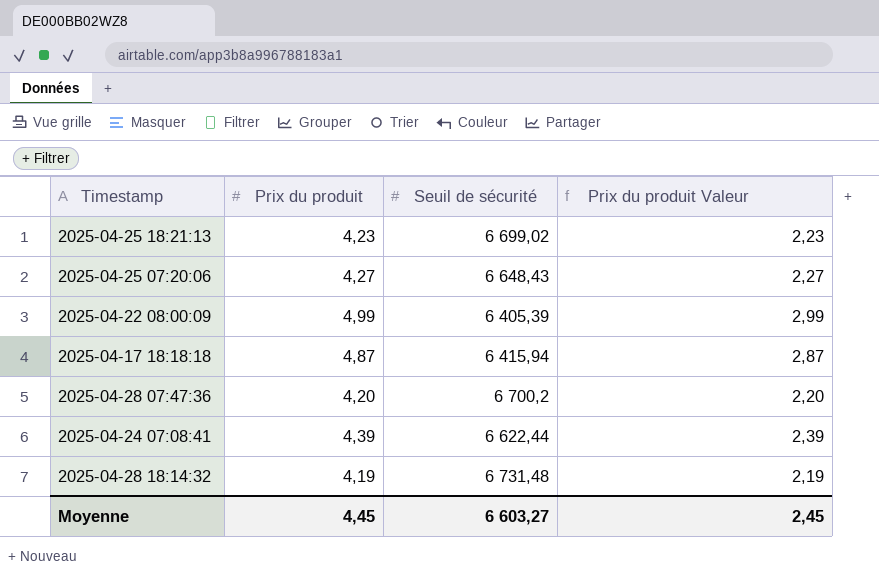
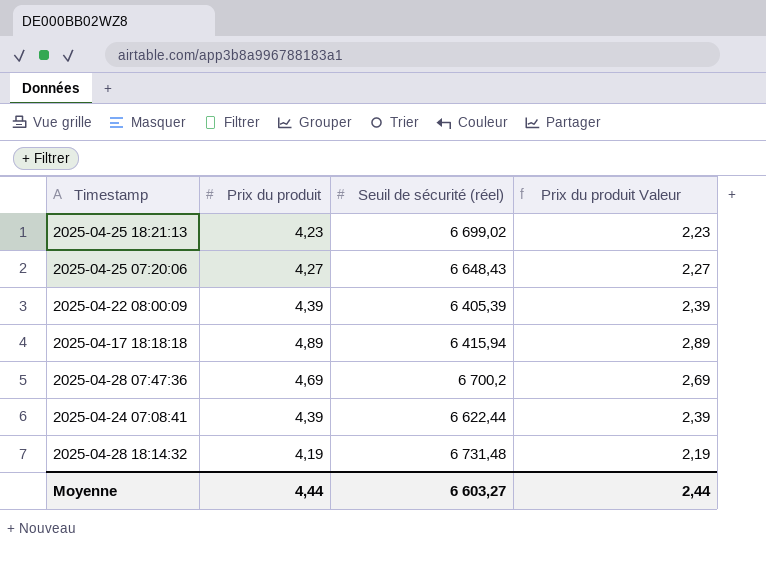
column name: Seuil de sécurité -> Seuil de sécurité (réel)
2025-04-22 08:00:09 | Prix du produit: 4,99 -> 4,39
2025-04-22 08:00:09 | Prix du produit Valeur: 2,99 -> 2,39
2025-04-17 18:18:18 | Prix du produit: 4,87 -> 4,89
2025-04-17 18:18:18 | Prix du produit Valeur: 2,87 -> 2,89
2025-04-28 07:47:36 | Prix du produit: 4,20 -> 4,69
2025-04-28 07:47:36 | Prix du produit Valeur: 2,20 -> 2,69
Moyenne | Prix du produit: 4,45 -> 4,44
Moyenne | Prix du produit Valeur: 2,45 -> 2,44

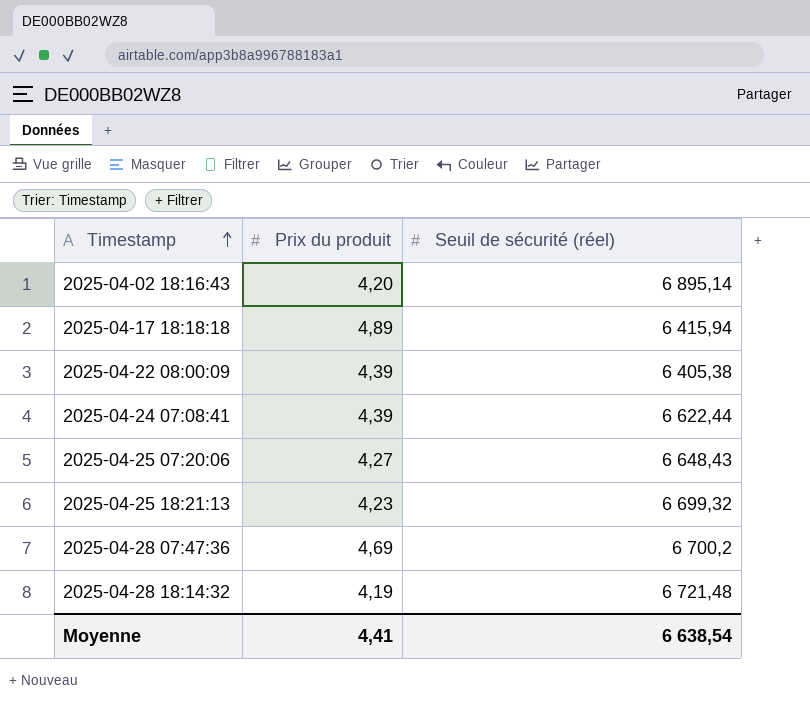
row order: none -> Timestamp ascending
column Prix du produit Valeur | formula: [Prix du produit] - 2 -> none
row 2025-04-02 18:16:43: none -> 4,20 | 6 895,14
2025-04-22 08:00:09 | Seuil de sécurité (réel): 6 405,39 -> 6 405,38
2025-04-25 18:21:13 | Seuil de sécurité (réel): 6 699,02 -> 6 699,32
2025-04-28 18:14:32 | Seuil de sécurité (réel): 6 731,48 -> 6 721,48
Moyenne | Prix du produit: 4,44 -> 4,41
Moyenne | Seuil de sécurité (réel): 6 603,27 -> 6 638,54

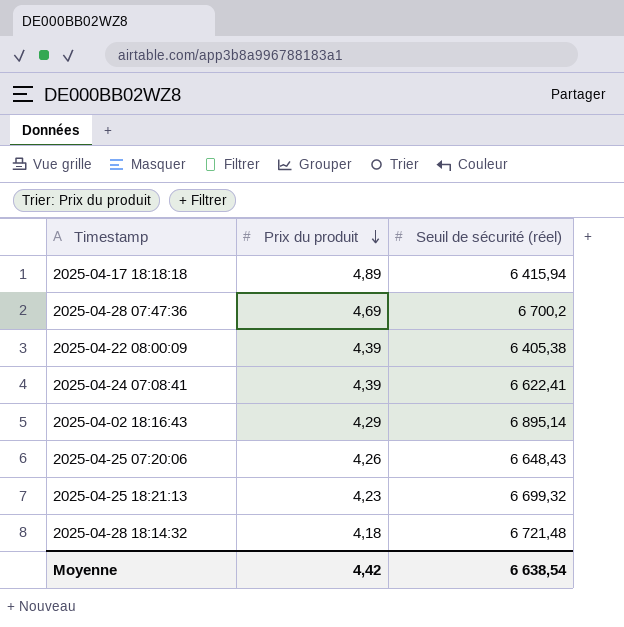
row order: Timestamp ascending -> Prix du produit descending
2025-04-24 07:08:41 | Seuil de sécurité (réel): 6 622,44 -> 6 622,41
2025-04-02 18:16:43 | Prix du produit: 4,20 -> 4,29
2025-04-25 07:20:06 | Prix du produit: 4,27 -> 4,26
2025-04-28 18:14:32 | Prix du produit: 4,19 -> 4,18
Moyenne | Prix du produit: 4,41 -> 4,42

